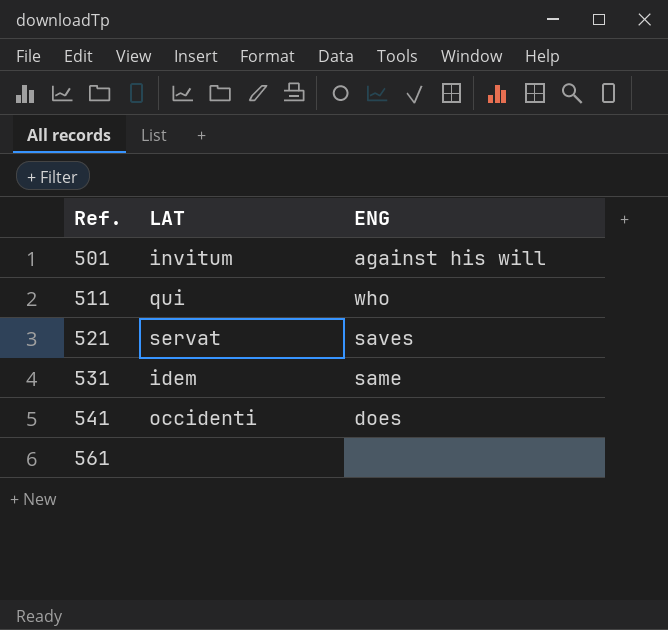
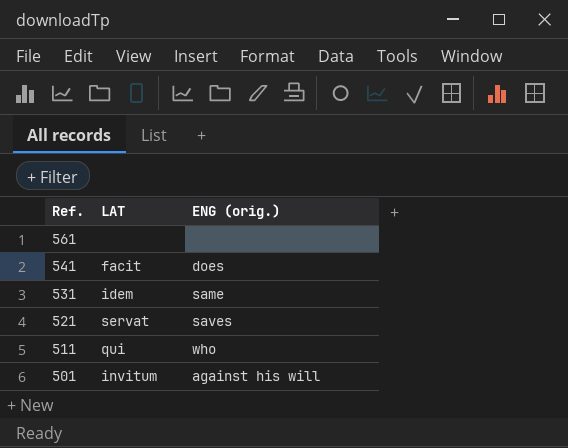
row order: Ref. ascending -> Ref. descending
column name: ENG -> ENG (orig.)
541 | LAT: occidenti -> facit

